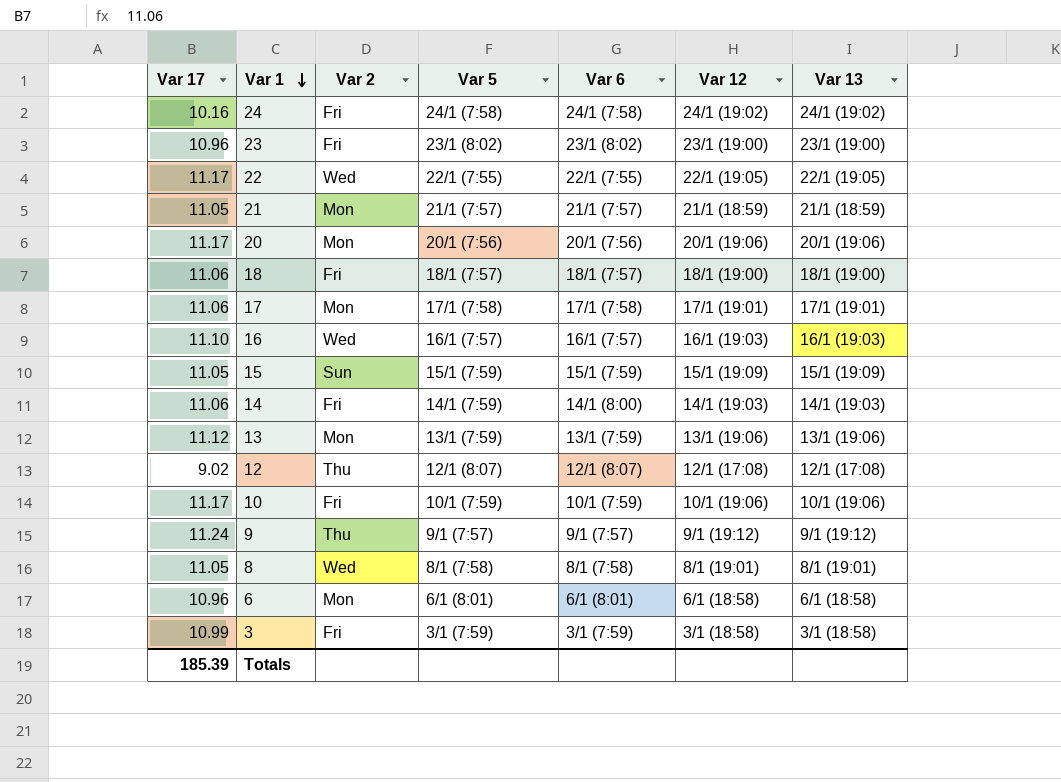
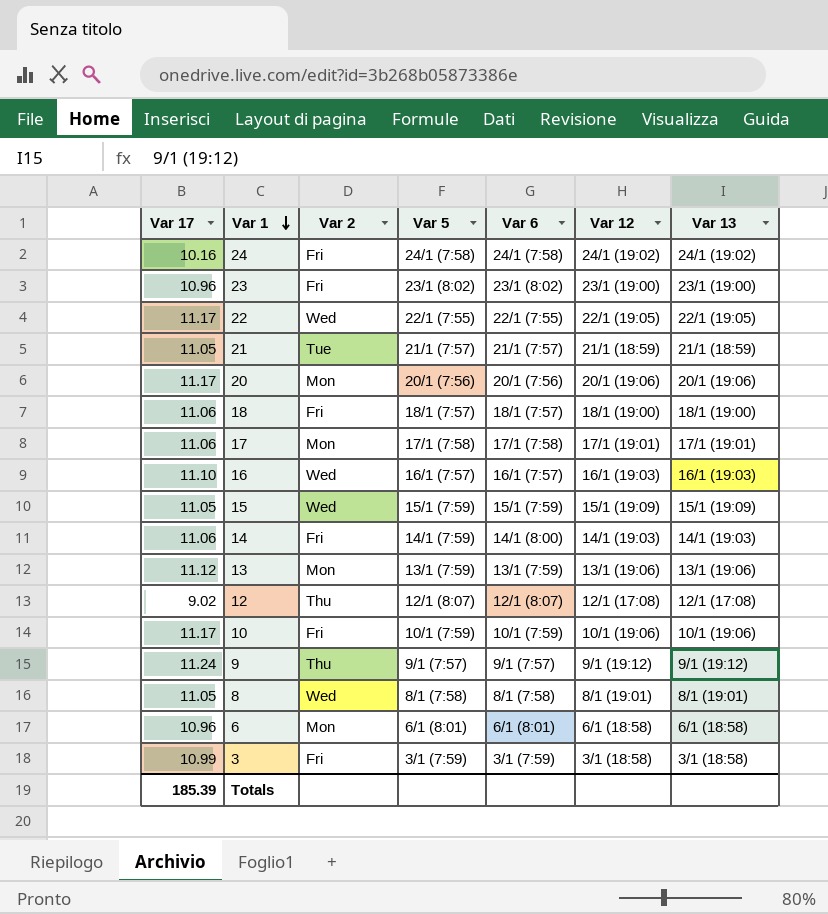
21 | Var 2: Mon -> Tue
15 | Var 2: Sun -> Wed

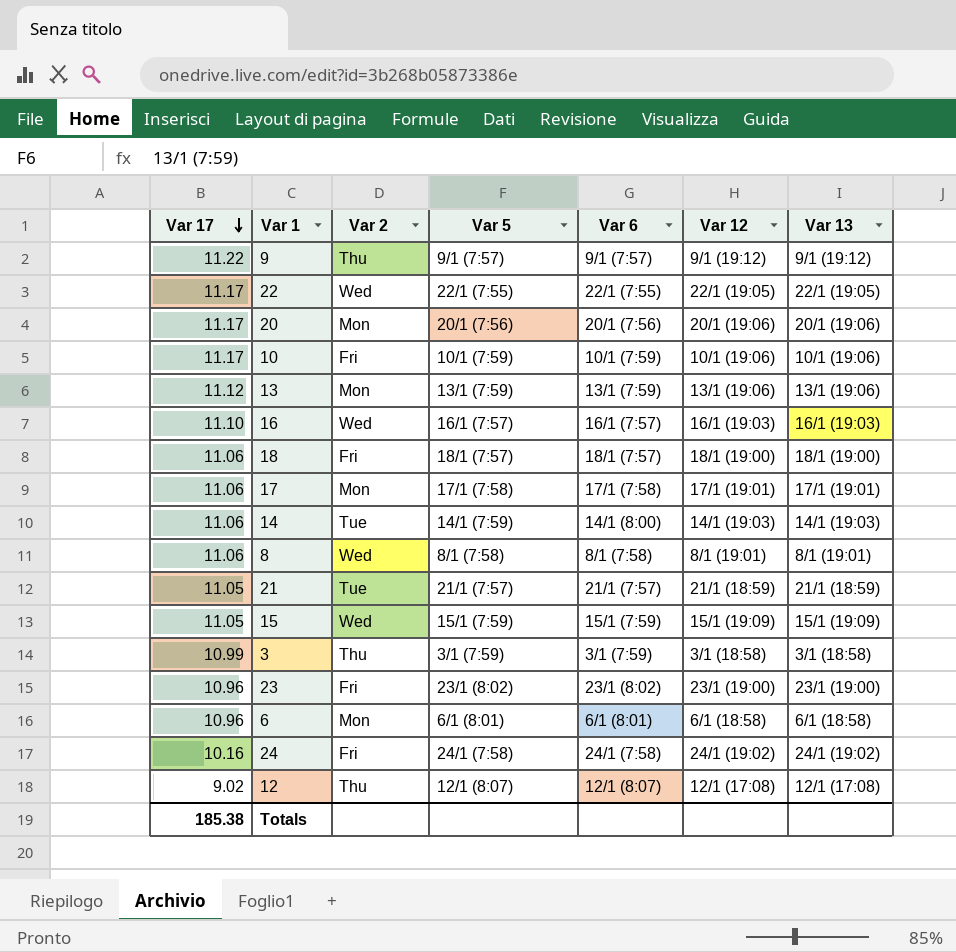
row order: Var 1 descending -> Var 17 descending
9 | Var 17: 11.24 -> 11.22
14 | Var 2: Fri -> Tue
8 | Var 17: 11.05 -> 11.06
3 | Var 2: Fri -> Thu
Totals | Var 17: 185.39 -> 185.38

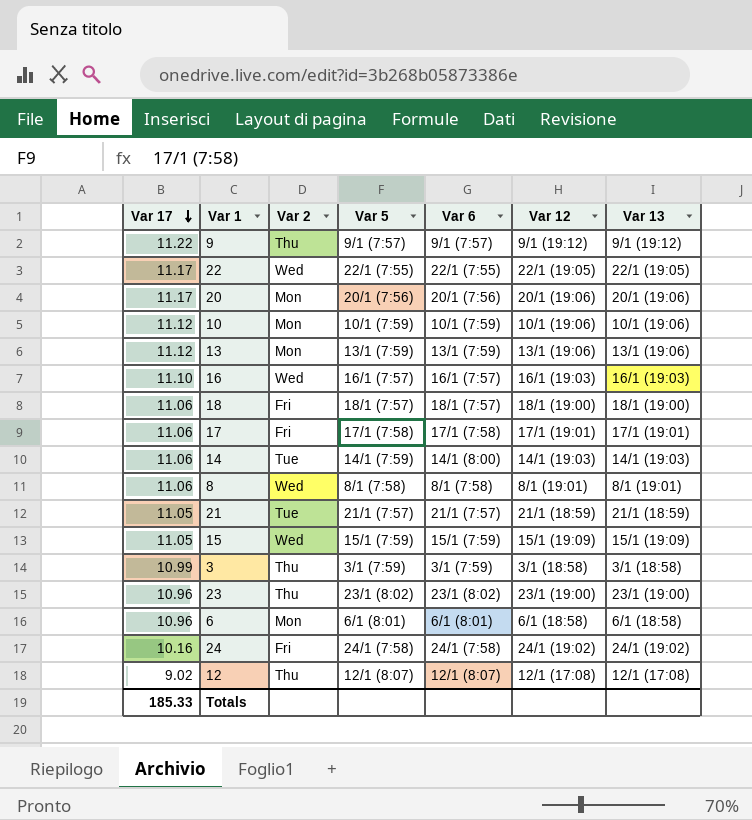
10 | Var 17: 11.17 -> 11.12
10 | Var 2: Fri -> Mon
17 | Var 2: Mon -> Fri
23 | Var 2: Fri -> Thu
Totals | Var 17: 185.38 -> 185.33

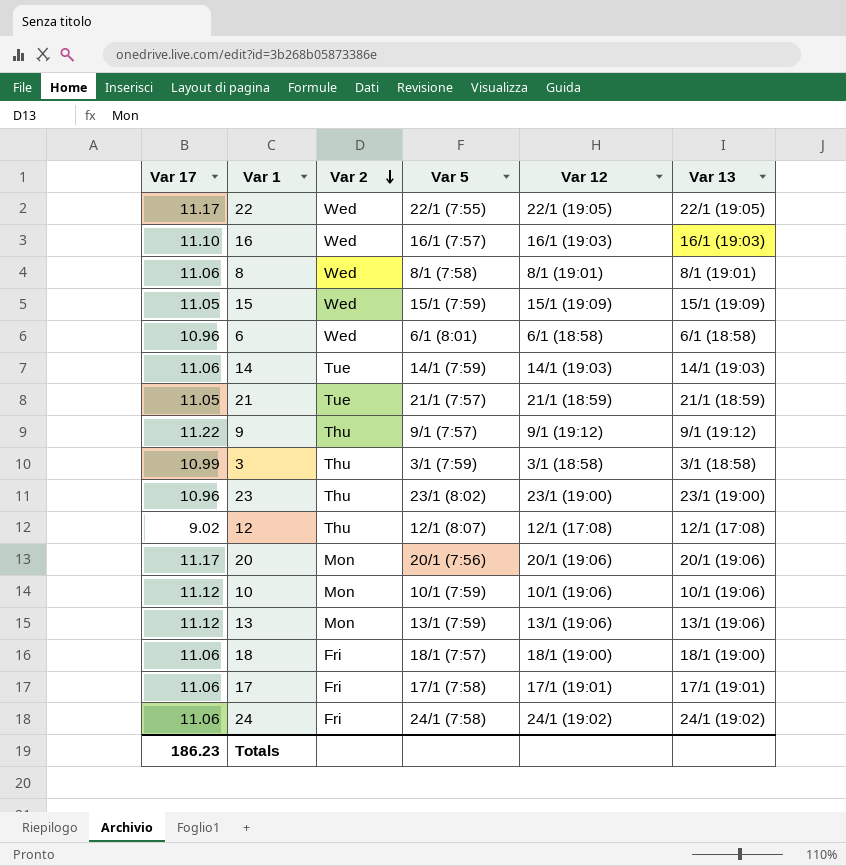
row order: Var 17 descending -> Var 2 descending
column Var 6 | position: 5 -> none
6 | Var 2: Mon -> Wed
24 | Var 17: 10.16 -> 11.06
Totals | Var 17: 185.33 -> 186.23

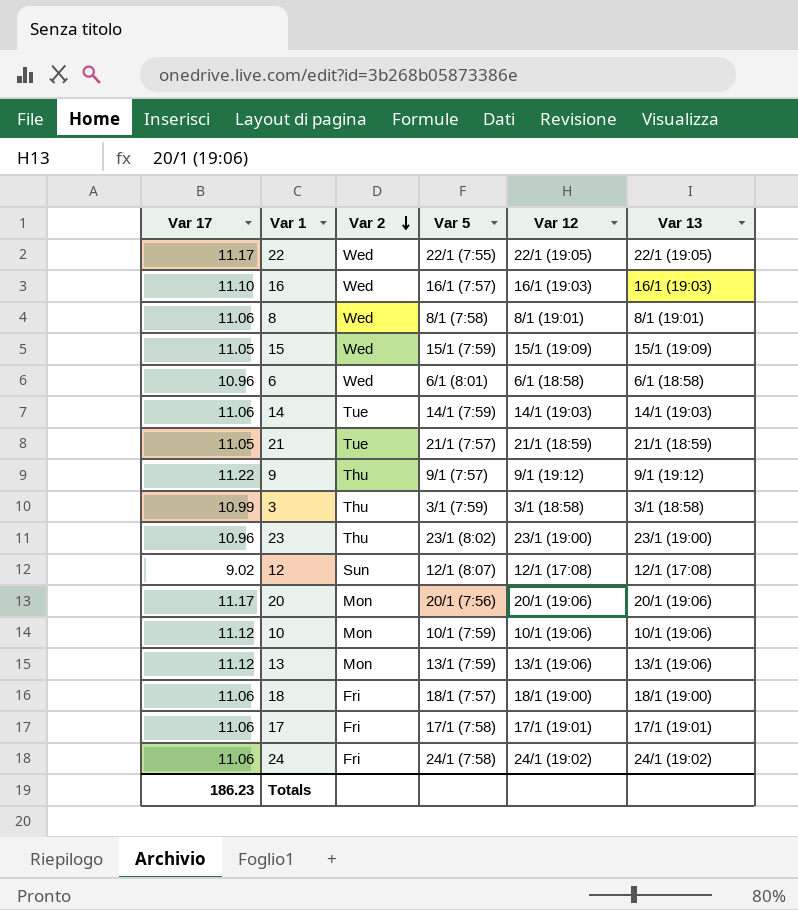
12 | Var 2: Thu -> Sun

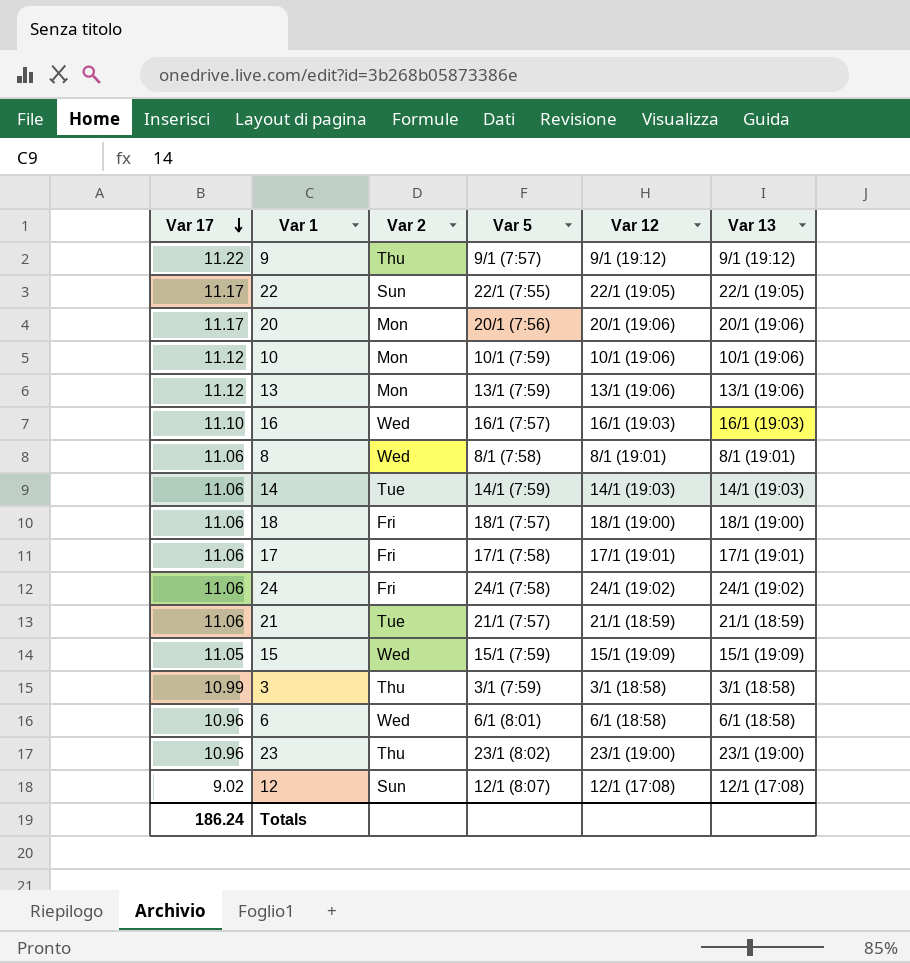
row order: Var 2 descending -> Var 17 descending
22 | Var 2: Wed -> Sun
21 | Var 17: 11.05 -> 11.06
Totals | Var 17: 186.23 -> 186.24

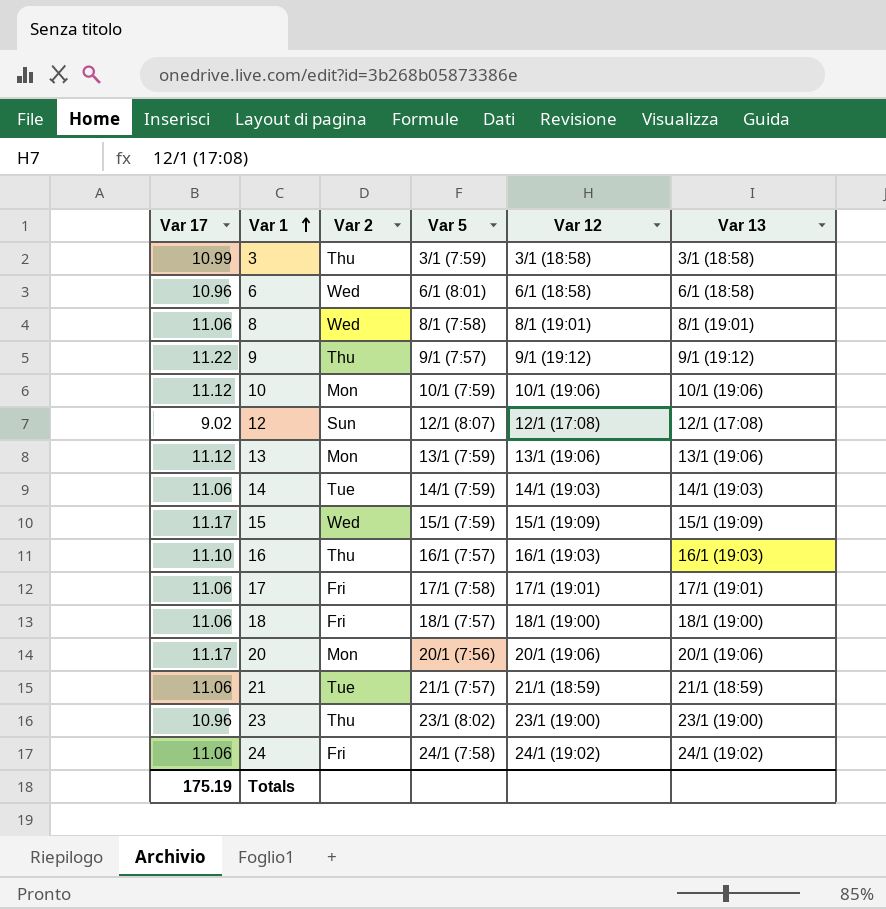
row order: Var 17 descending -> Var 1 ascending
row 22: 11.17 | Sun | 22/1 (7:55) | 22/1 (19:05) | 22/1 (19:05) -> none
15 | Var 17: 11.05 -> 11.17
16 | Var 2: Wed -> Thu
Totals | Var 17: 186.24 -> 175.19

